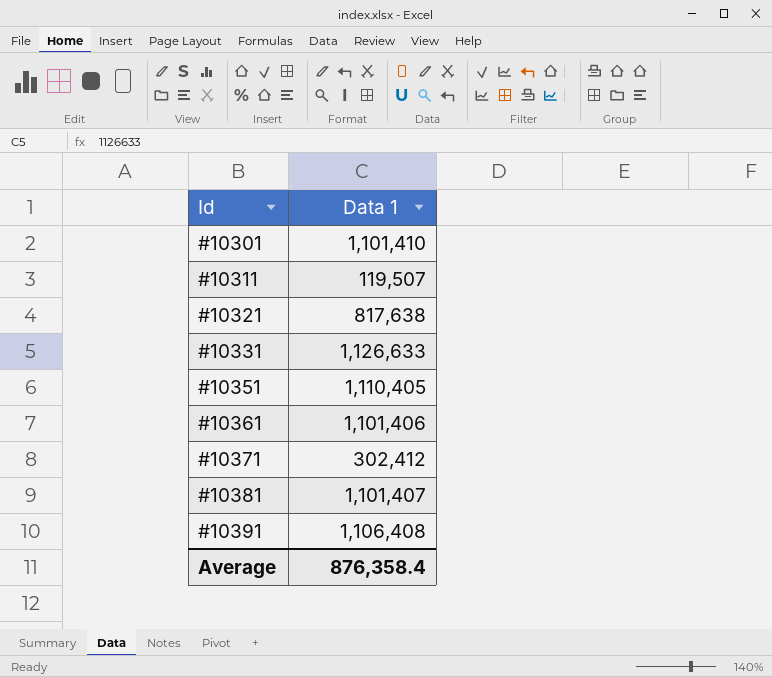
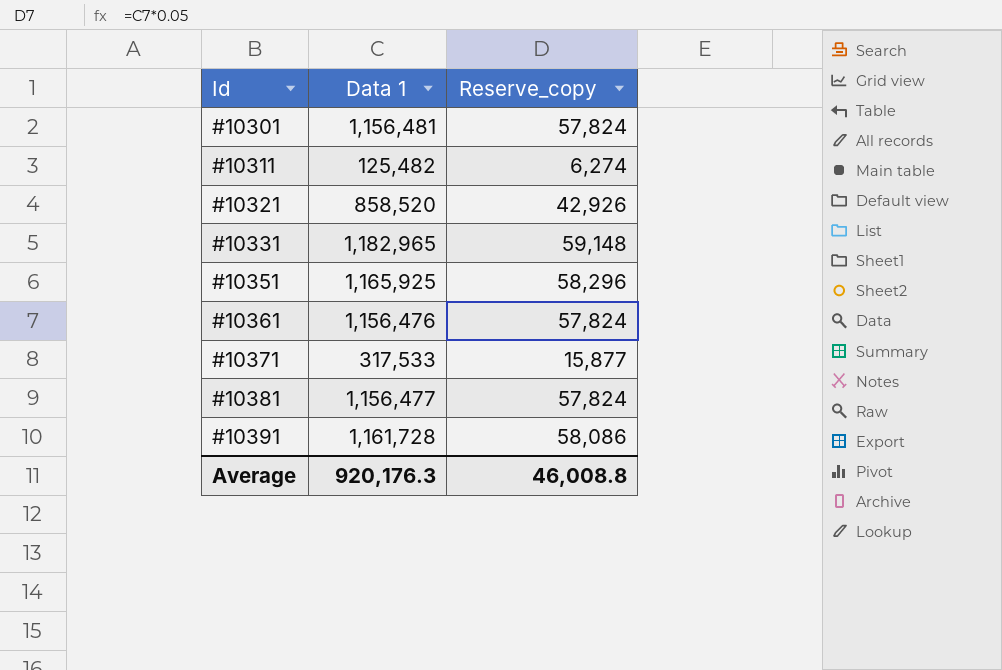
column Reserve_copy | formula: none -> [Data 1] * 0.05
#10301 | Data 1: 1,101,410 -> 1,156,481
#10311 | Data 1: 119,507 -> 125,482
#10321 | Data 1: 817,638 -> 858,520
#10331 | Data 1: 1,126,633 -> 1,182,965
#10351 | Data 1: 1,110,405 -> 1,165,925
#10361 | Data 1: 1,101,406 -> 1,156,476
#10371 | Data 1: 302,412 -> 317,533
#10381 | Data 1: 1,101,407 -> 1,156,477
#10391 | Data 1: 1,106,408 -> 1,161,728
Average | Data 1: 876,358.4 -> 920,176.3

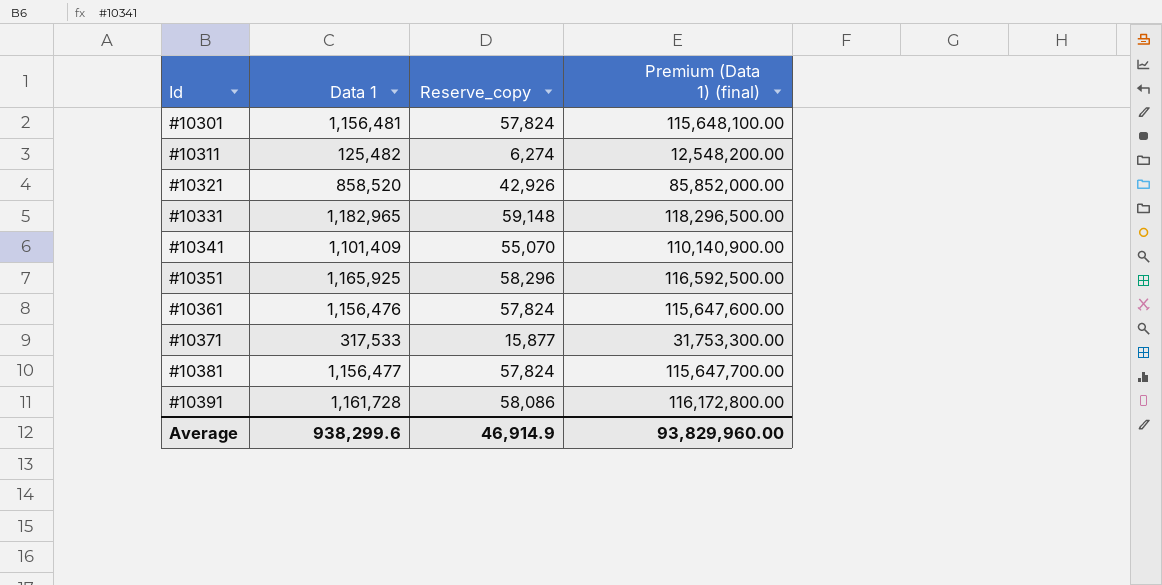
column Premium (Data 1) (final) | formula: none -> [Data 1] * 100
row #10341: none -> 1,101,409 | 55,070 | 110,140,900.00
Average | Data 1: 920,176.3 -> 938,299.6
Average | Reserve_copy: 46,008.8 -> 46,914.9

